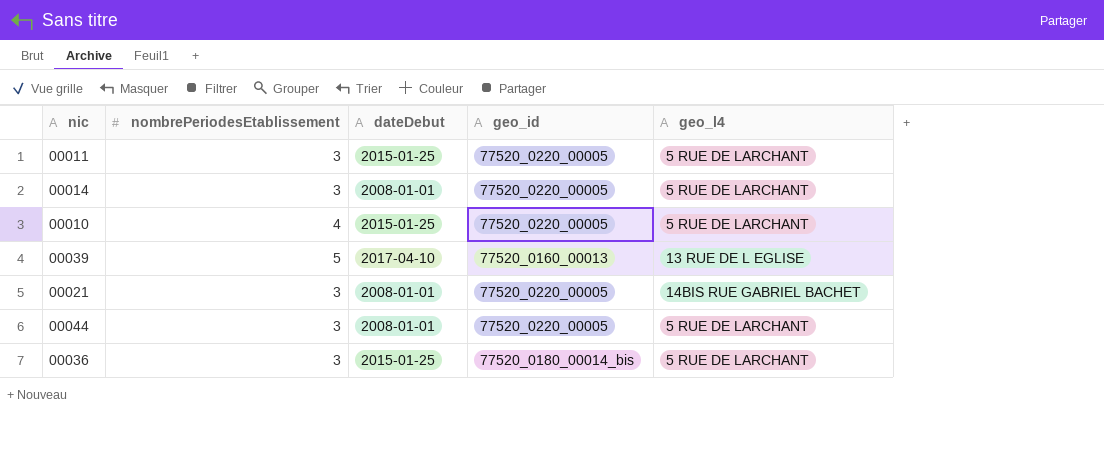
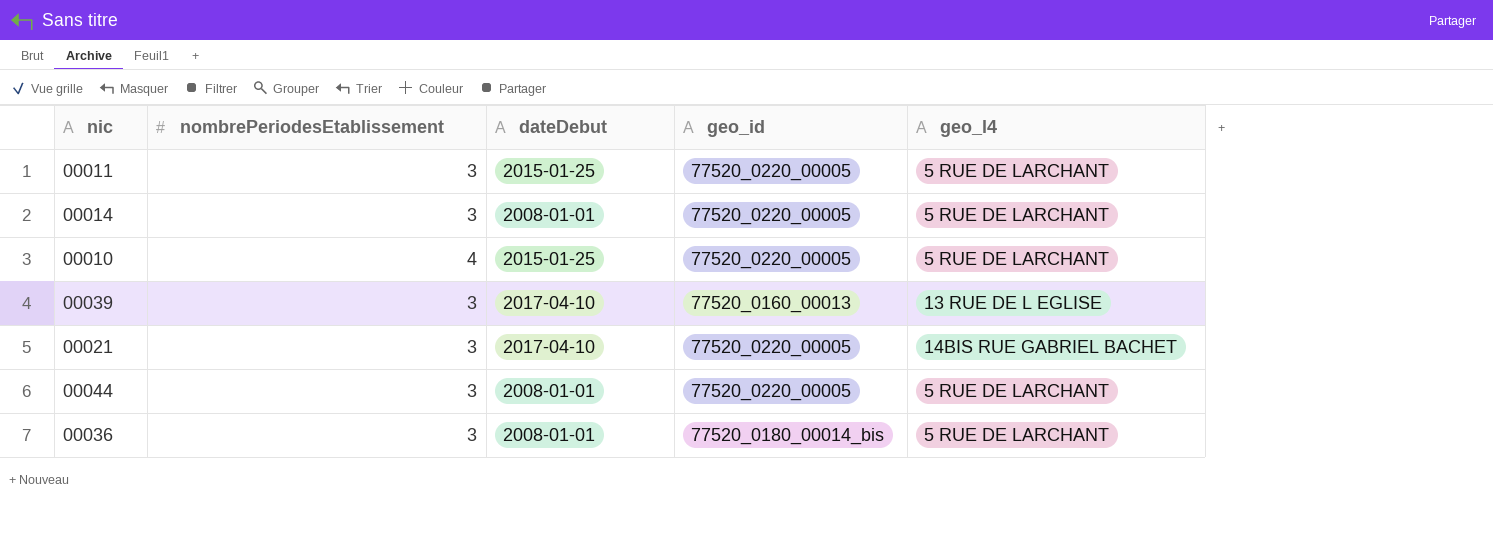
00039 | nombrePeriodesEtablissement: 5 -> 3
00021 | dateDebut: 2008-01-01 -> 2017-04-10
00036 | dateDebut: 2015-01-25 -> 2008-01-01

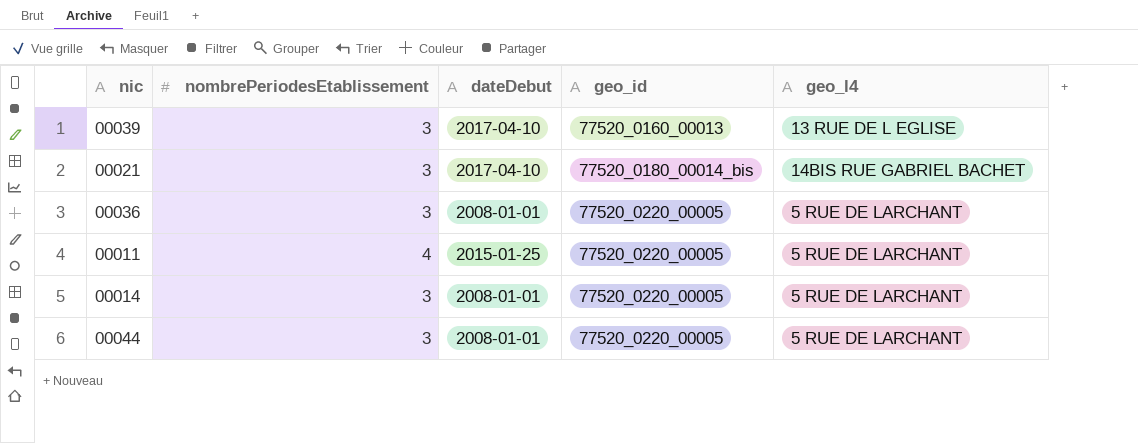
row order: none -> geo_id ascending
row 00010: 4 | 2015-01-25 | 77520_0220_00005 | 5 RUE DE LARCHANT -> none
00021 | geo_id: 77520_0220_00005 -> 77520_0180_00014_bis
00036 | geo_id: 77520_0180_00014_bis -> 77520_0220_00005
00011 | nombrePeriodesEtablissement: 3 -> 4

